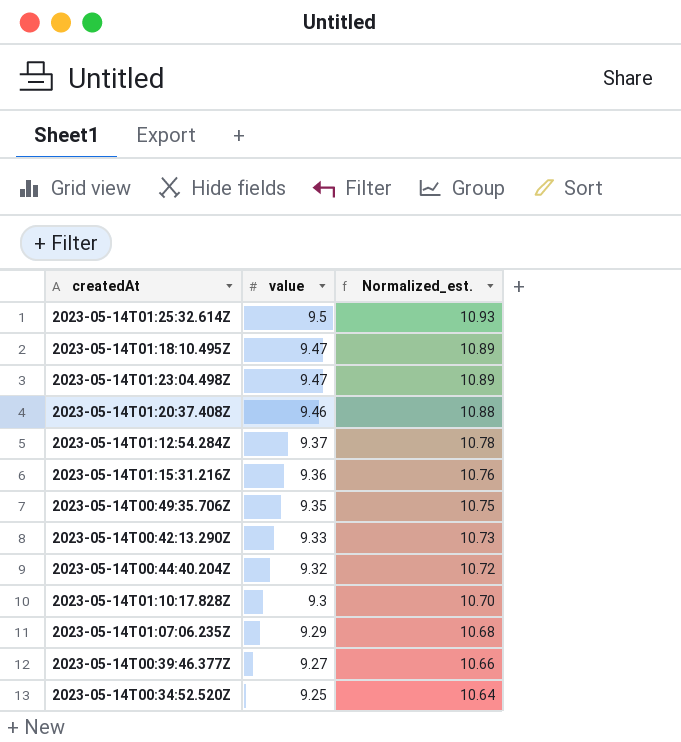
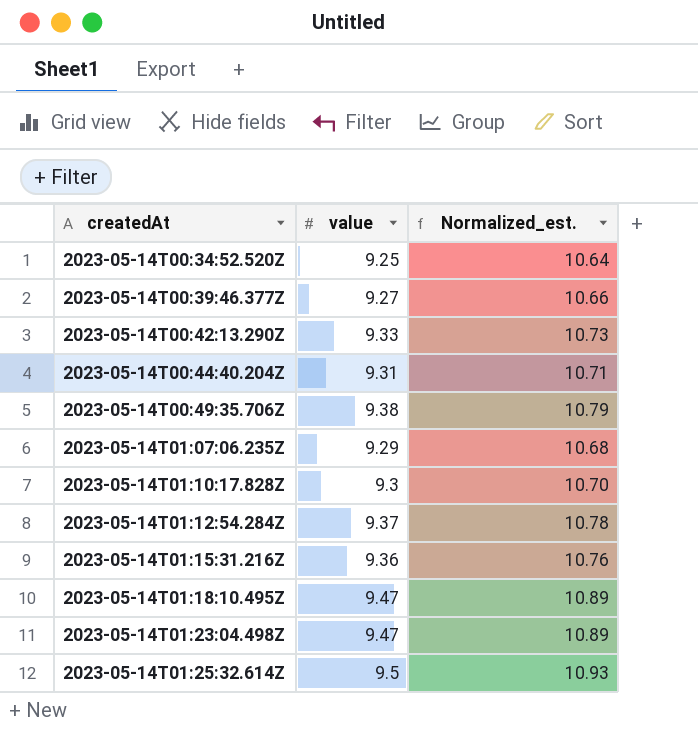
row order: value descending -> createdAt ascending
row 2023-05-14T01:20:37.408Z: 9.46 | 10.88 -> none
2023-05-14T00:44:40.204Z | value: 9.32 -> 9.31
2023-05-14T00:44:40.204Z | Normalized_est.: 10.72 -> 10.71
2023-05-14T00:49:35.706Z | value: 9.35 -> 9.38
2023-05-14T00:49:35.706Z | Normalized_est.: 10.75 -> 10.79

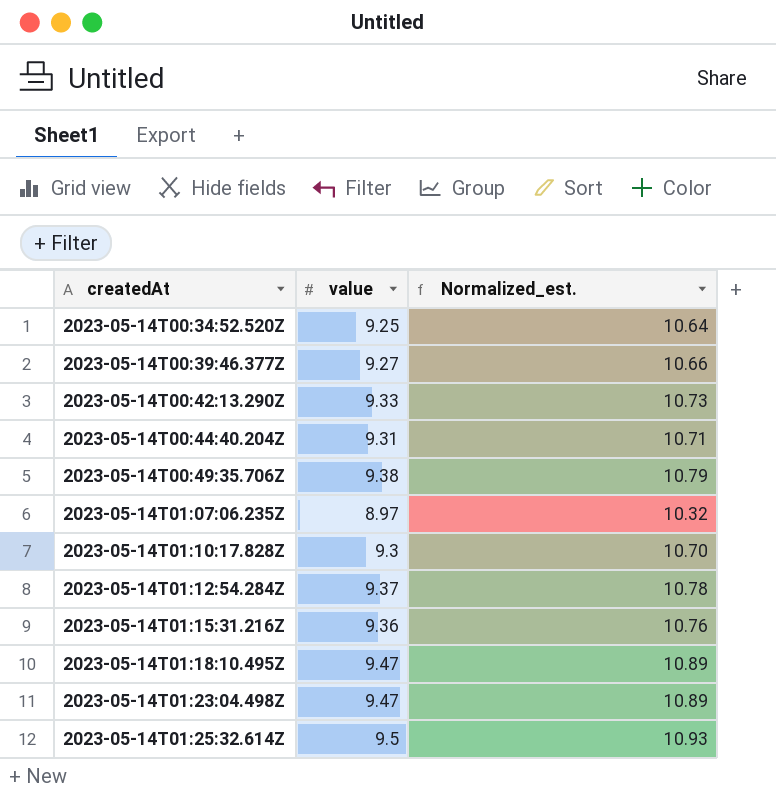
2023-05-14T01:07:06.235Z | value: 9.29 -> 8.97
2023-05-14T01:07:06.235Z | Normalized_est.: 10.68 -> 10.32

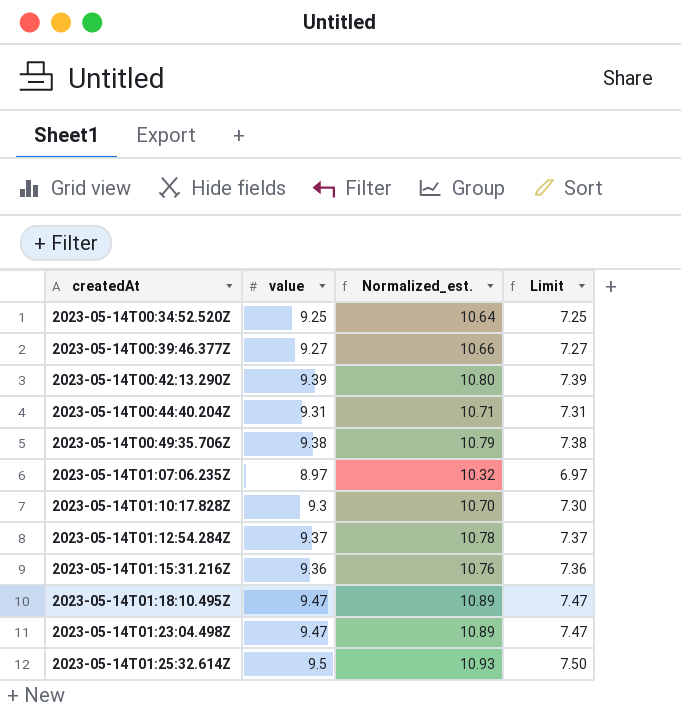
column Limit | formula: none -> [value] - 2
2023-05-14T00:42:13.290Z | value: 9.33 -> 9.39
2023-05-14T00:42:13.290Z | Normalized_est.: 10.73 -> 10.80

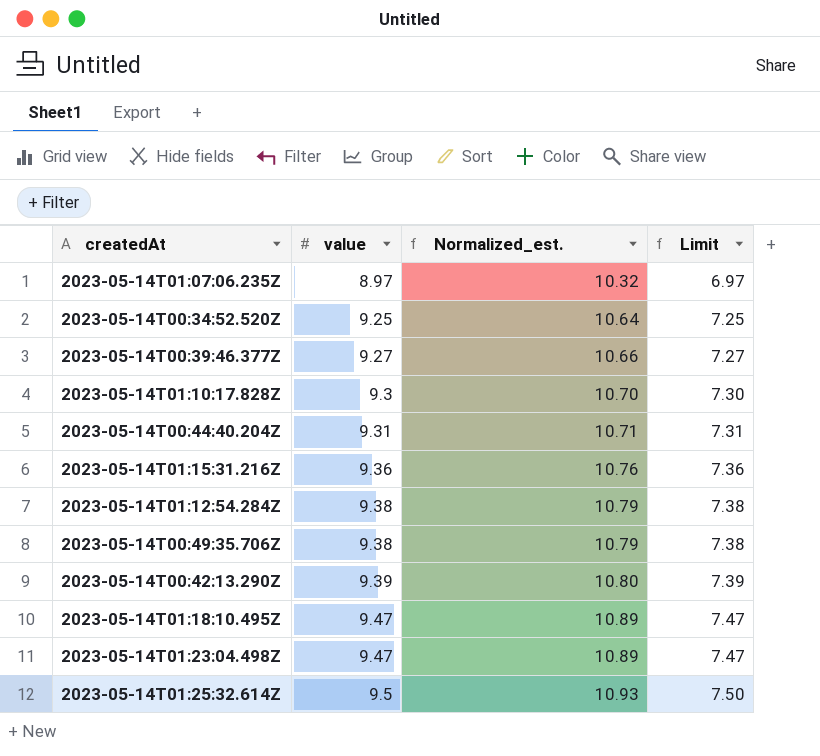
row order: createdAt ascending -> value ascending
2023-05-14T01:12:54.284Z | value: 9.37 -> 9.38
2023-05-14T01:12:54.284Z | Normalized_est.: 10.78 -> 10.79
2023-05-14T01:12:54.284Z | Limit: 7.37 -> 7.38

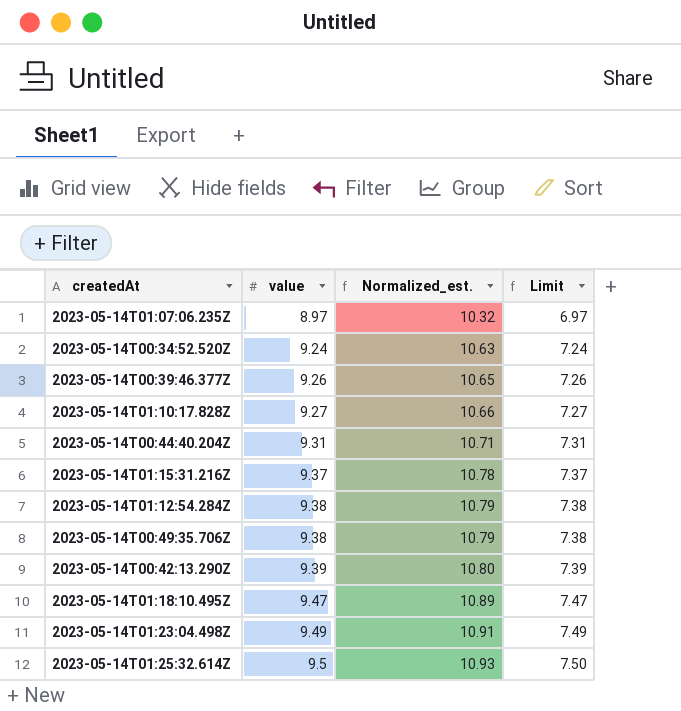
2023-05-14T00:34:52.520Z | value: 9.25 -> 9.24
2023-05-14T00:34:52.520Z | Normalized_est.: 10.64 -> 10.63
2023-05-14T00:34:52.520Z | Limit: 7.25 -> 7.24
2023-05-14T00:39:46.377Z | value: 9.27 -> 9.26
2023-05-14T00:39:46.377Z | Normalized_est.: 10.66 -> 10.65
2023-05-14T00:39:46.377Z | Limit: 7.27 -> 7.26
2023-05-14T01:10:17.828Z | value: 9.3 -> 9.27
2023-05-14T01:10:17.828Z | Normalized_est.: 10.70 -> 10.66
2023-05-14T01:10:17.828Z | Limit: 7.30 -> 7.27
2023-05-14T01:15:31.216Z | value: 9.36 -> 9.37
2023-05-14T01:15:31.216Z | Normalized_est.: 10.76 -> 10.78
2023-05-14T01:15:31.216Z | Limit: 7.36 -> 7.37
2023-05-14T01:23:04.498Z | value: 9.47 -> 9.49
2023-05-14T01:23:04.498Z | Normalized_est.: 10.89 -> 10.91
2023-05-14T01:23:04.498Z | Limit: 7.47 -> 7.49

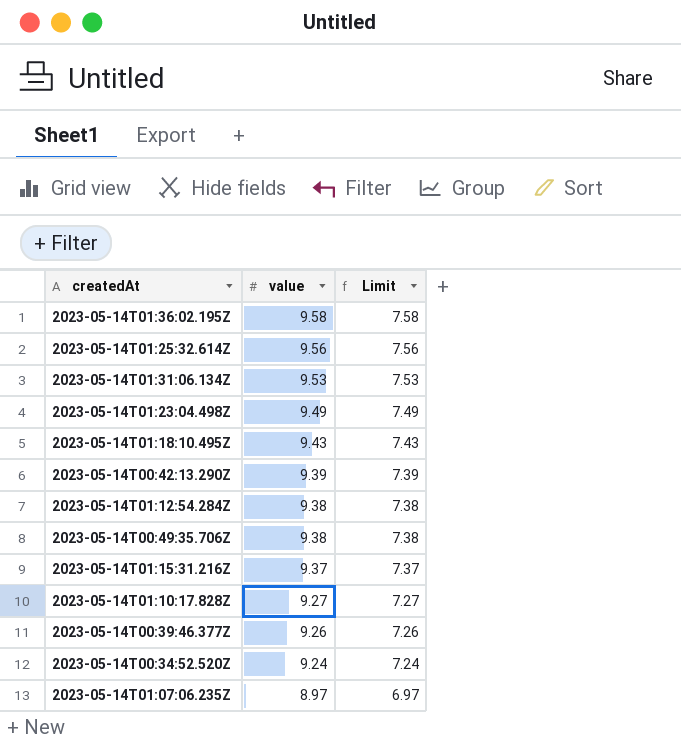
row order: value ascending -> value descending
column Normalized_est. | formula: [value] * 1.15 -> none
row 2023-05-14T00:44:40.204Z: 9.31 | 10.71 | 7.31 -> none
row 2023-05-14T01:36:02.195Z: none -> 9.58 | 7.58
2023-05-14T01:25:32.614Z | value: 9.5 -> 9.56
2023-05-14T01:25:32.614Z | Limit: 7.50 -> 7.56
row 2023-05-14T01:31:06.134Z: none -> 9.53 | 7.53
2023-05-14T01:18:10.495Z | value: 9.47 -> 9.43
2023-05-14T01:18:10.495Z | Limit: 7.47 -> 7.43

